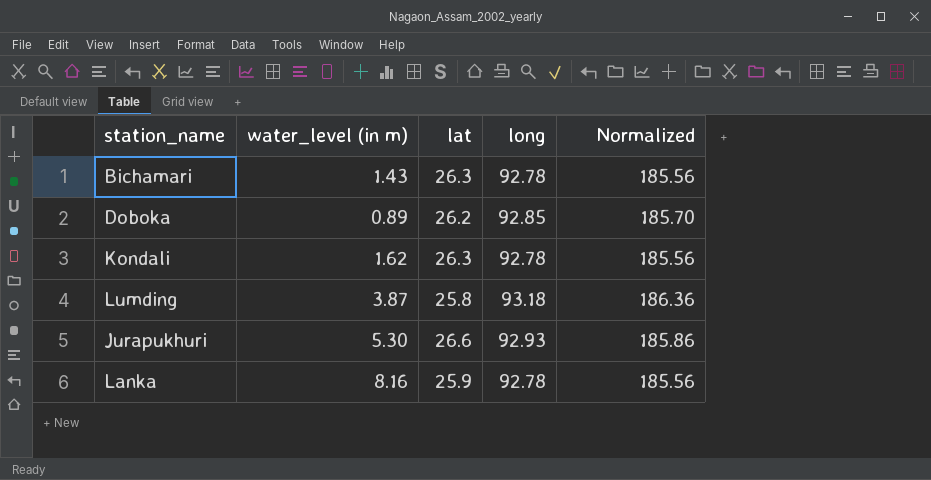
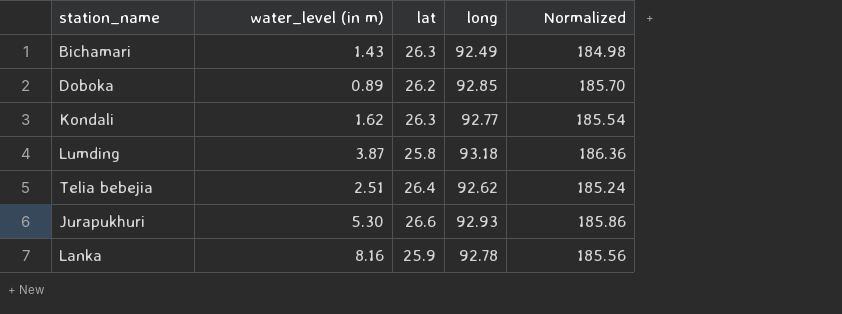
Bichamari | long: 92.78 -> 92.49
Bichamari | Normalized: 185.56 -> 184.98
Kondali | long: 92.78 -> 92.77
Kondali | Normalized: 185.56 -> 185.54
row Telia bebejia: none -> 2.51 | 26.4 | 92.62 | 185.24

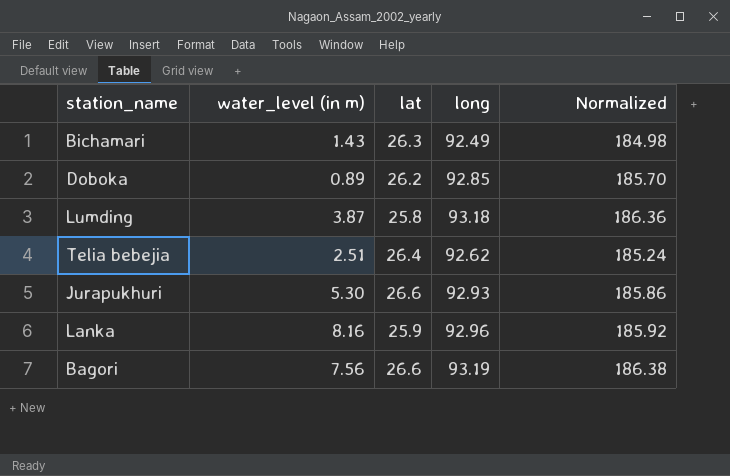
row Kondali: 1.62 | 26.3 | 92.77 | 185.54 -> none
Lanka | long: 92.78 -> 92.96
Lanka | Normalized: 185.56 -> 185.92
row Bagori: none -> 7.56 | 26.6 | 93.19 | 186.38

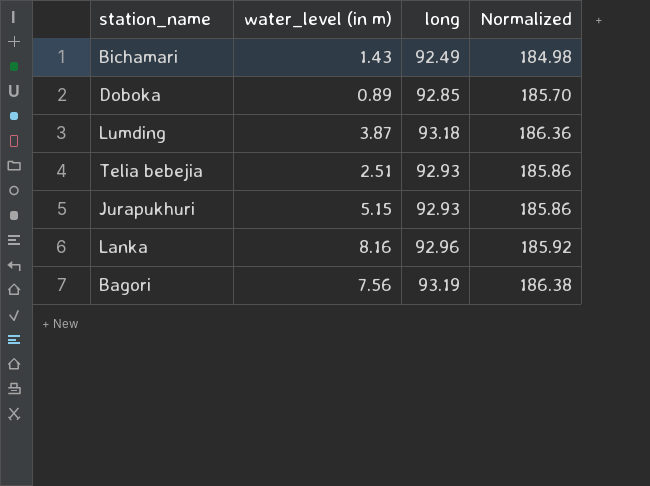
column lat | position: 3 -> none
Telia bebejia | long: 92.62 -> 92.93
Telia bebejia | Normalized: 185.24 -> 185.86
Jurapukhuri | water_level (in m): 5.30 -> 5.15

